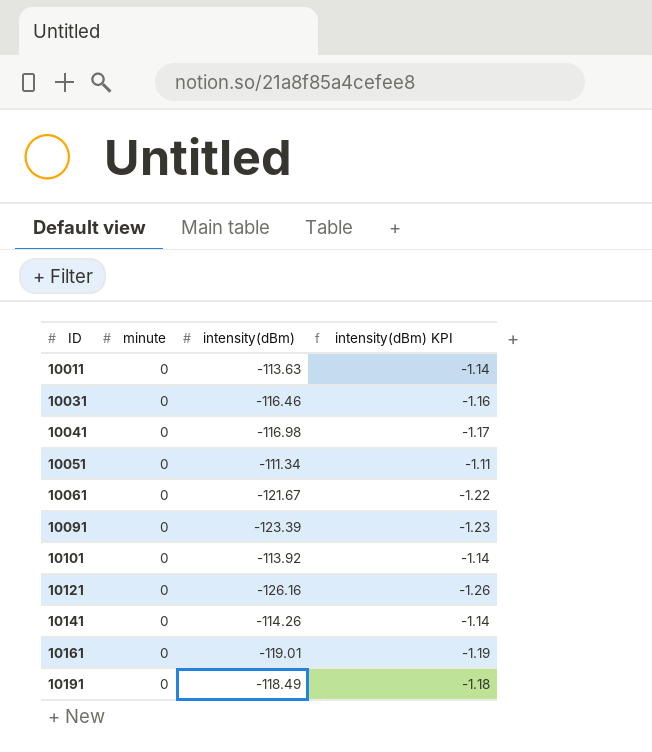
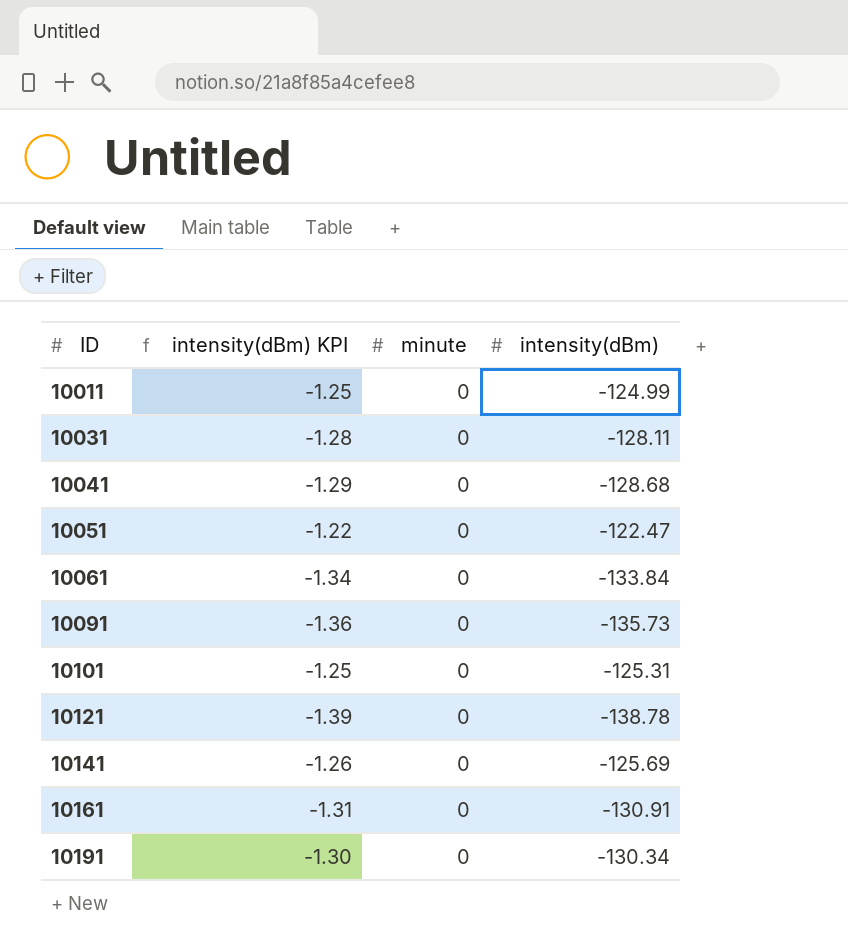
column intensity(dBm) KPI | position: 4 -> 2
10011 | intensity(dBm) KPI: -1.14 -> -1.25
10011 | intensity(dBm): -113.63 -> -124.99
10031 | intensity(dBm) KPI: -1.16 -> -1.28
10031 | intensity(dBm): -116.46 -> -128.11
10041 | intensity(dBm) KPI: -1.17 -> -1.29
10041 | intensity(dBm): -116.98 -> -128.68
10051 | intensity(dBm) KPI: -1.11 -> -1.22
10051 | intensity(dBm): -111.34 -> -122.47
10061 | intensity(dBm) KPI: -1.22 -> -1.34
10061 | intensity(dBm): -121.67 -> -133.84
10091 | intensity(dBm) KPI: -1.23 -> -1.36
10091 | intensity(dBm): -123.39 -> -135.73
10101 | intensity(dBm) KPI: -1.14 -> -1.25
10101 | intensity(dBm): -113.92 -> -125.31
10121 | intensity(dBm) KPI: -1.26 -> -1.39
10121 | intensity(dBm): -126.16 -> -138.78
10141 | intensity(dBm) KPI: -1.14 -> -1.26
10141 | intensity(dBm): -114.26 -> -125.69
10161 | intensity(dBm) KPI: -1.19 -> -1.31
10161 | intensity(dBm): -119.01 -> -130.91
10191 | intensity(dBm) KPI: -1.18 -> -1.30
10191 | intensity(dBm): -118.49 -> -130.34

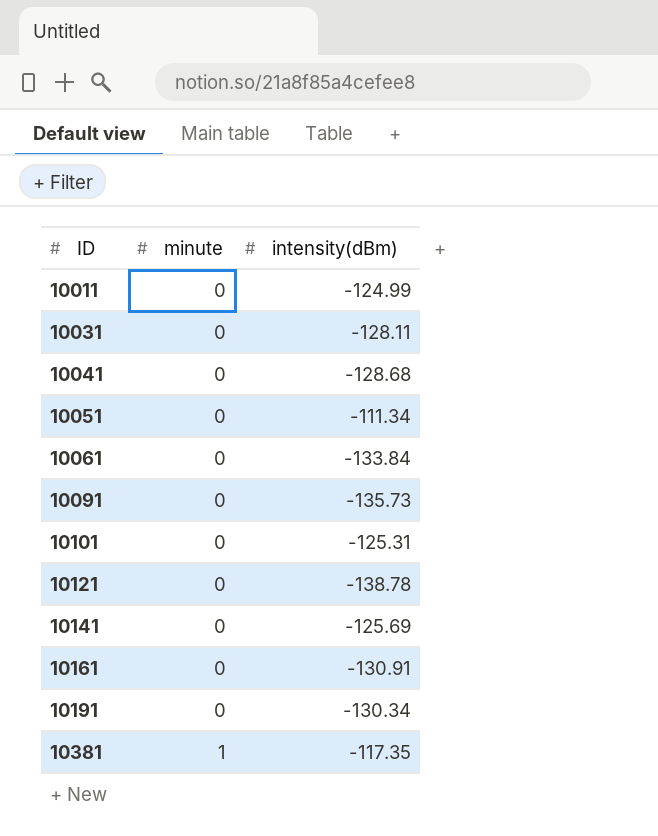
column intensity(dBm) KPI | formula: [intensity(dBm)] * 0.01 -> none
10051 | intensity(dBm): -122.47 -> -111.34
row 10381: none -> 1 | -117.35

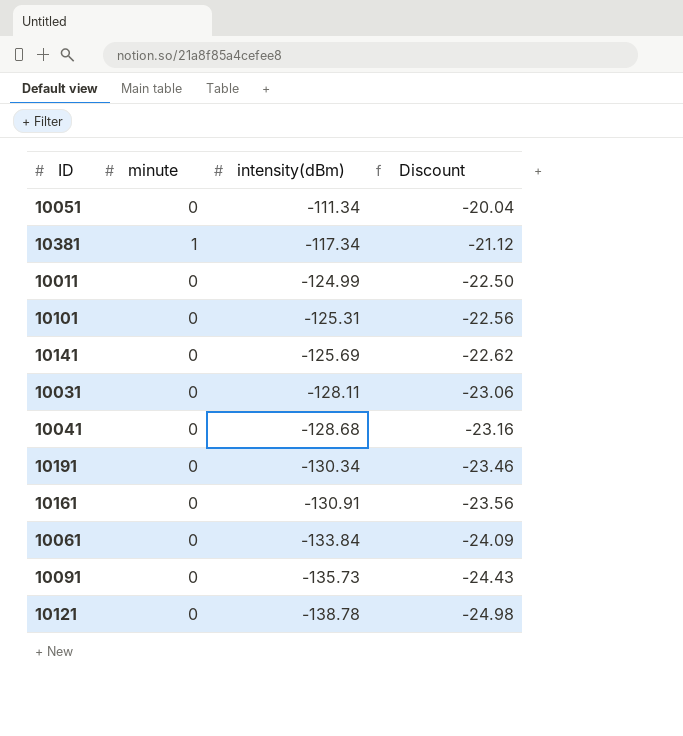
row order: ID ascending -> intensity(dBm) descending
column Discount | formula: none -> [intensity(dBm)] * 0.18
10381 | intensity(dBm): -117.35 -> -117.34

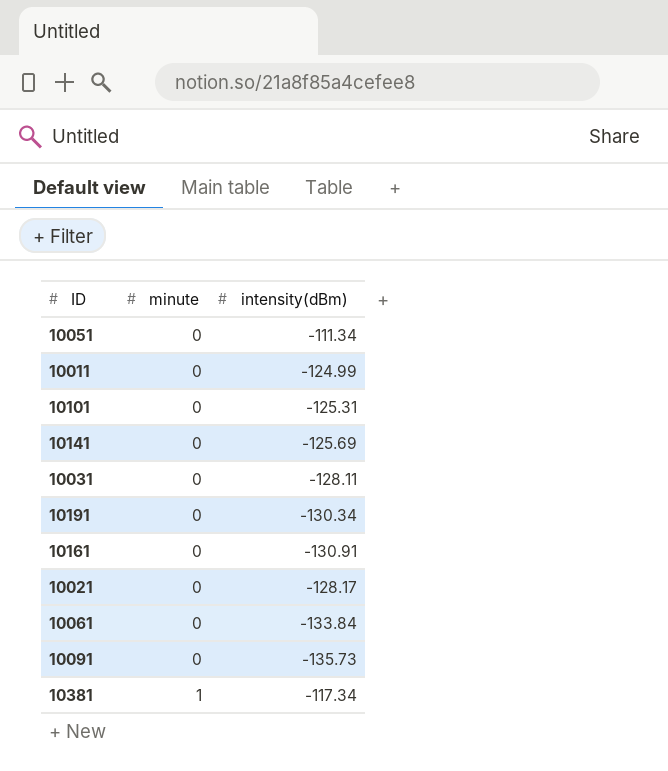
row order: intensity(dBm) descending -> minute ascending
column Discount | formula: [intensity(dBm)] * 0.18 -> none
row 10041: 0 | -128.68 | -23.16 -> none
row 10121: 0 | -138.78 | -24.98 -> none
row 10021: none -> 0 | -128.17

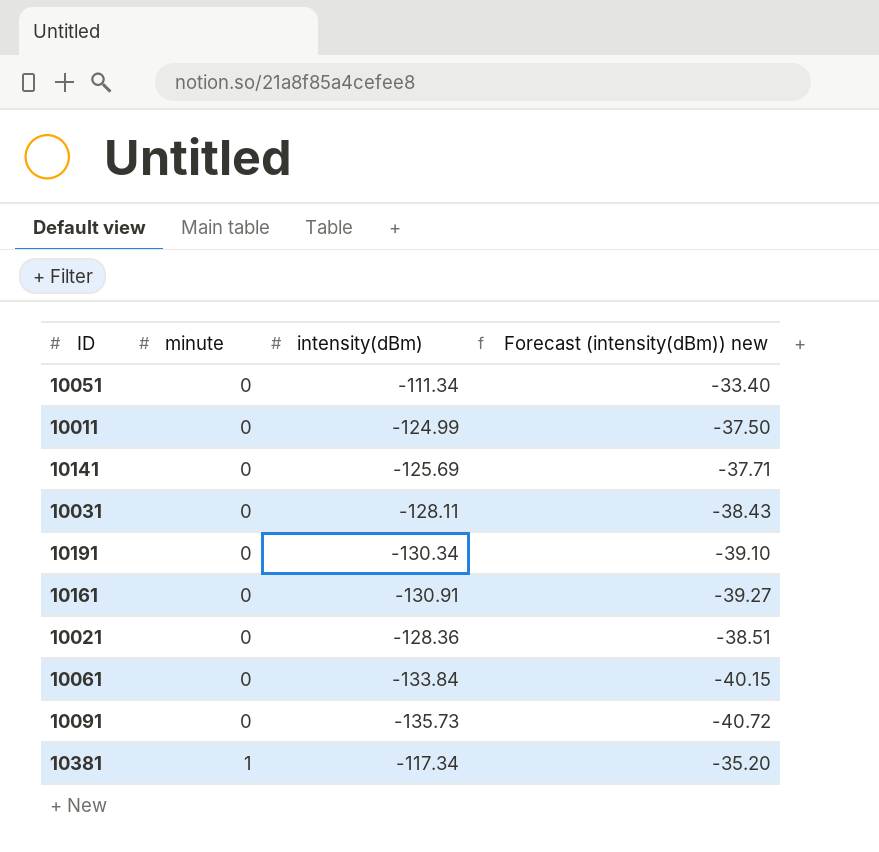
column Forecast (intensity(dBm)) new | formula: none -> [intensity(dBm)] * 0.3
row 10101: 0 | -125.31 -> none
10021 | intensity(dBm): -128.17 -> -128.36

